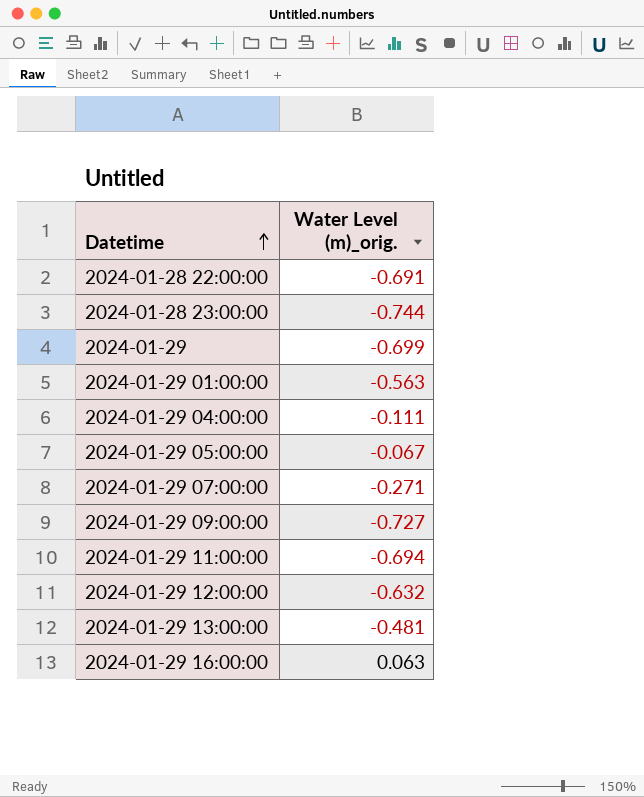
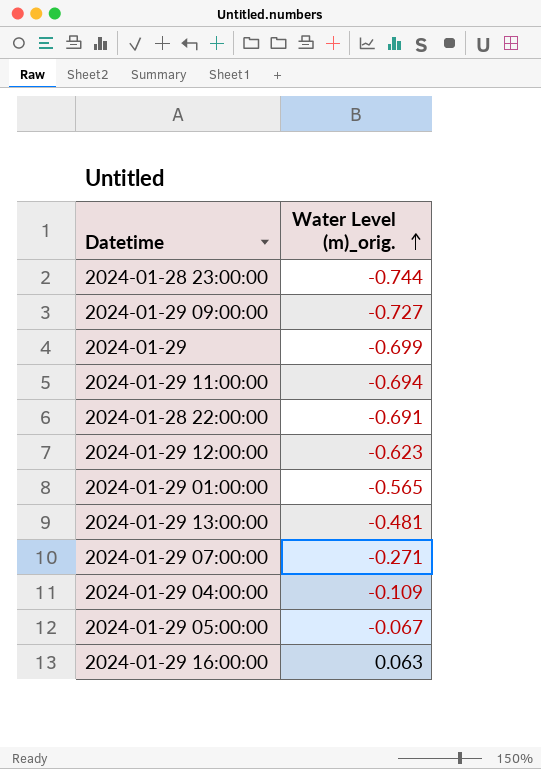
row order: Datetime ascending -> Water Level (m)_orig. ascending
2024-01-29 12:00:00 | Water Level (m)_orig.: -0.632 -> -0.623
2024-01-29 01:00:00 | Water Level (m)_orig.: -0.563 -> -0.565
2024-01-29 04:00:00 | Water Level (m)_orig.: -0.111 -> -0.109

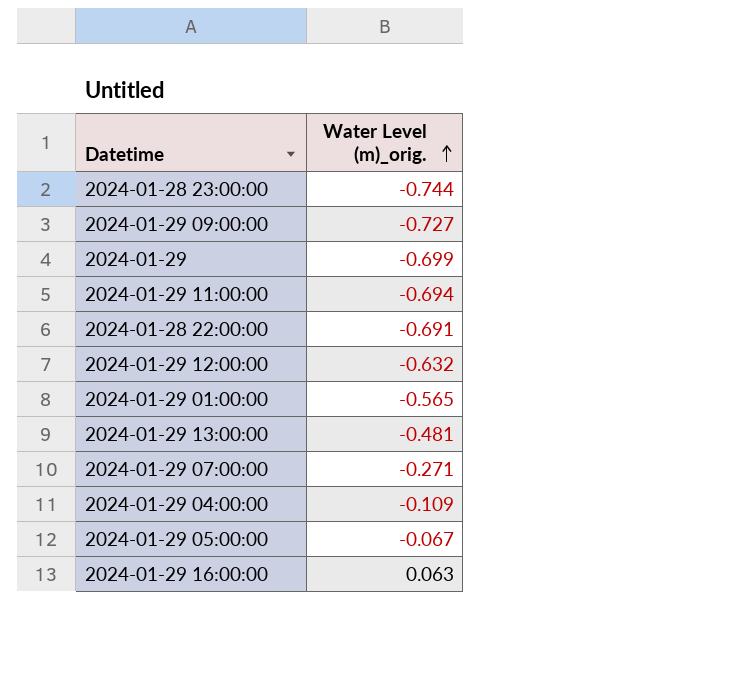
2024-01-29 12:00:00 | Water Level (m)_orig.: -0.623 -> -0.632

